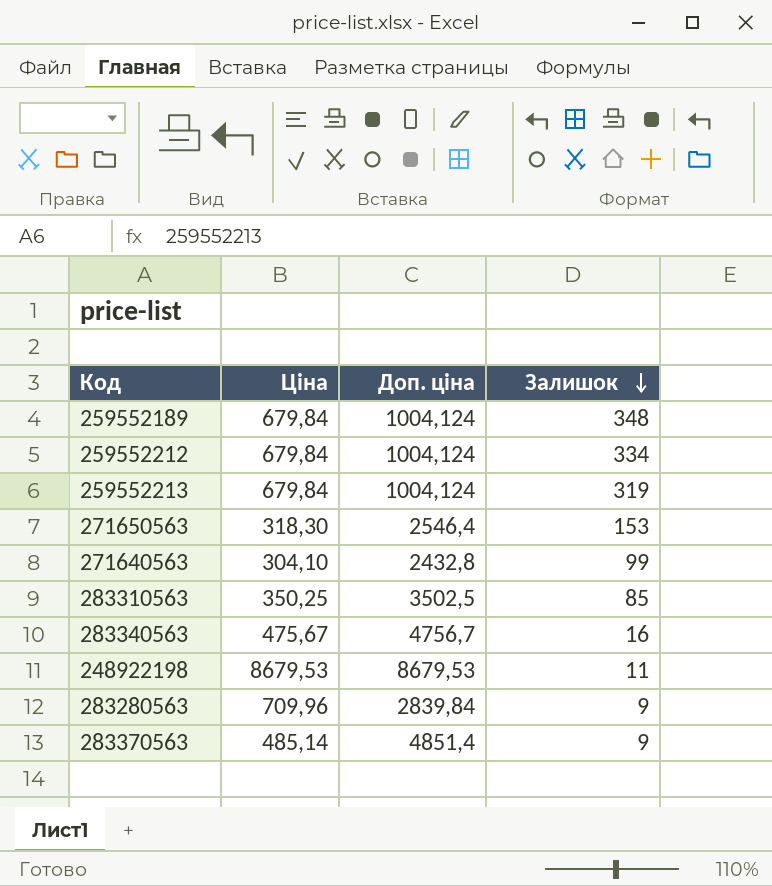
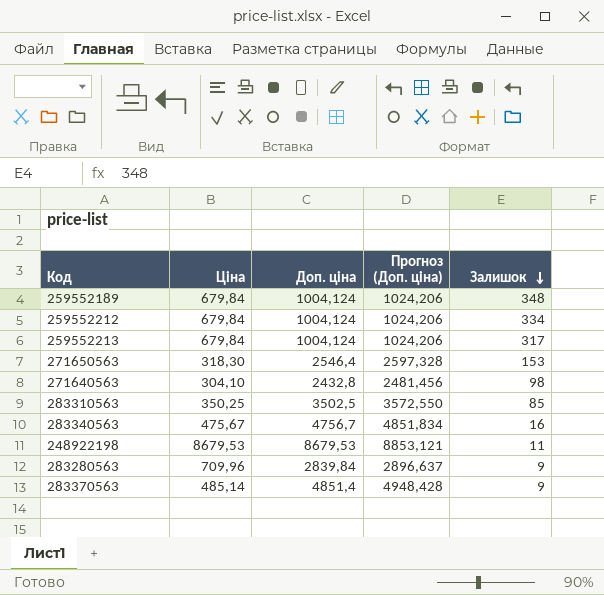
column Прогноз (Доп. ціна) | formula: none -> [Доп. ціна] * 1,02
259552213 | Залишок: 319 -> 317
271640563 | Залишок: 99 -> 98

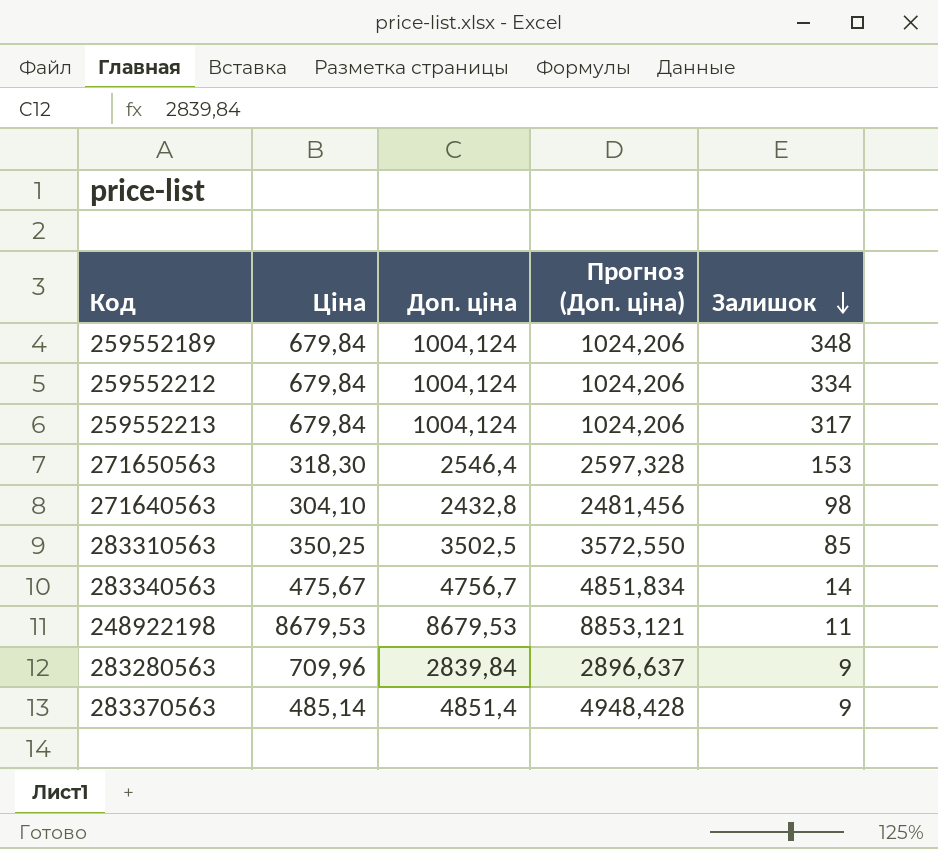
283340563 | Залишок: 16 -> 14

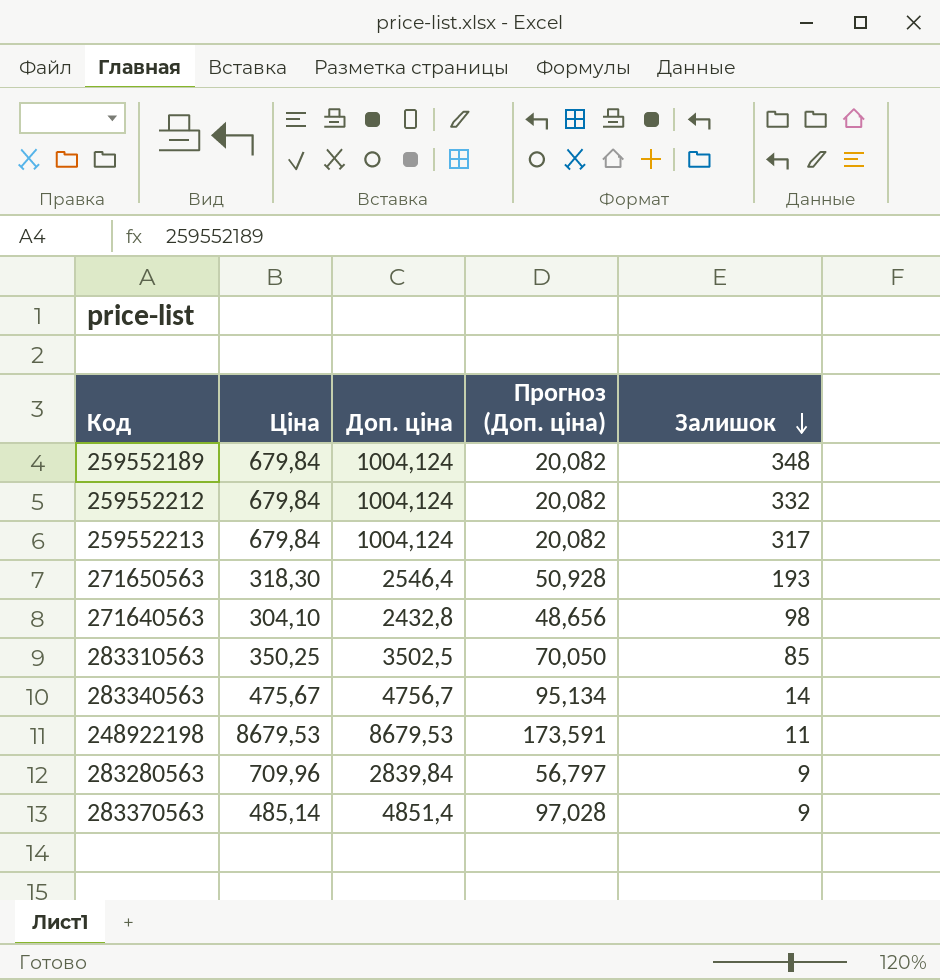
column Прогноз (Доп. ціна) | formula: [Доп. ціна] * 1,02 -> [Доп. ціна] * 0,02
259552212 | Залишок: 334 -> 332
271650563 | Залишок: 153 -> 193

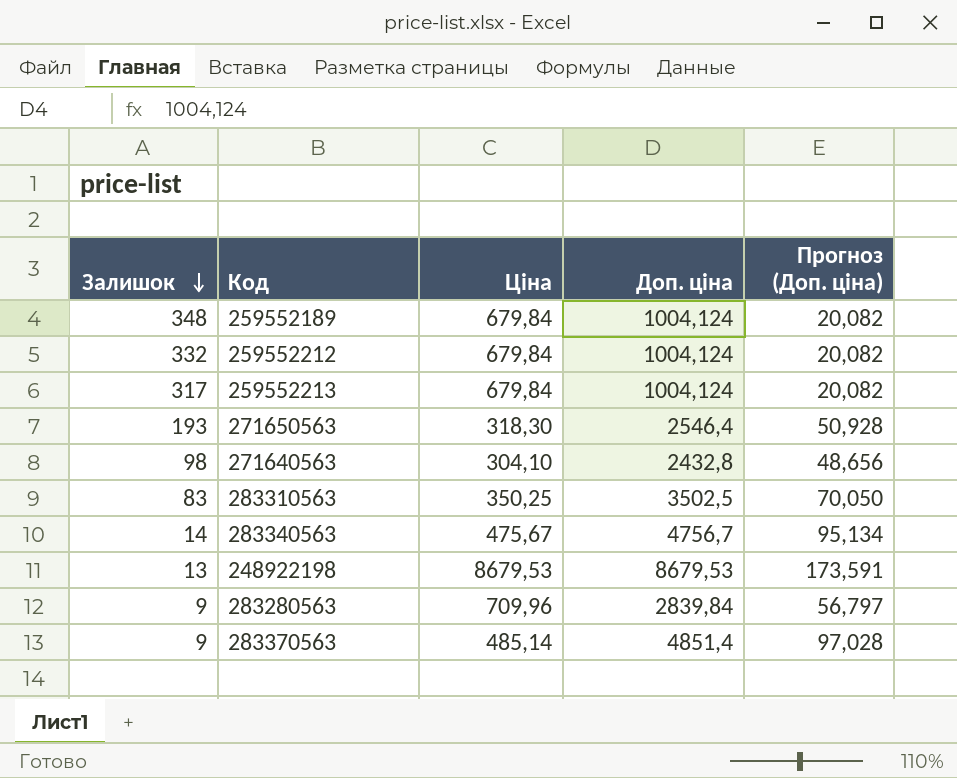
column Залишок | position: 5 -> 1
283310563 | Залишок: 85 -> 83
248922198 | Залишок: 11 -> 13

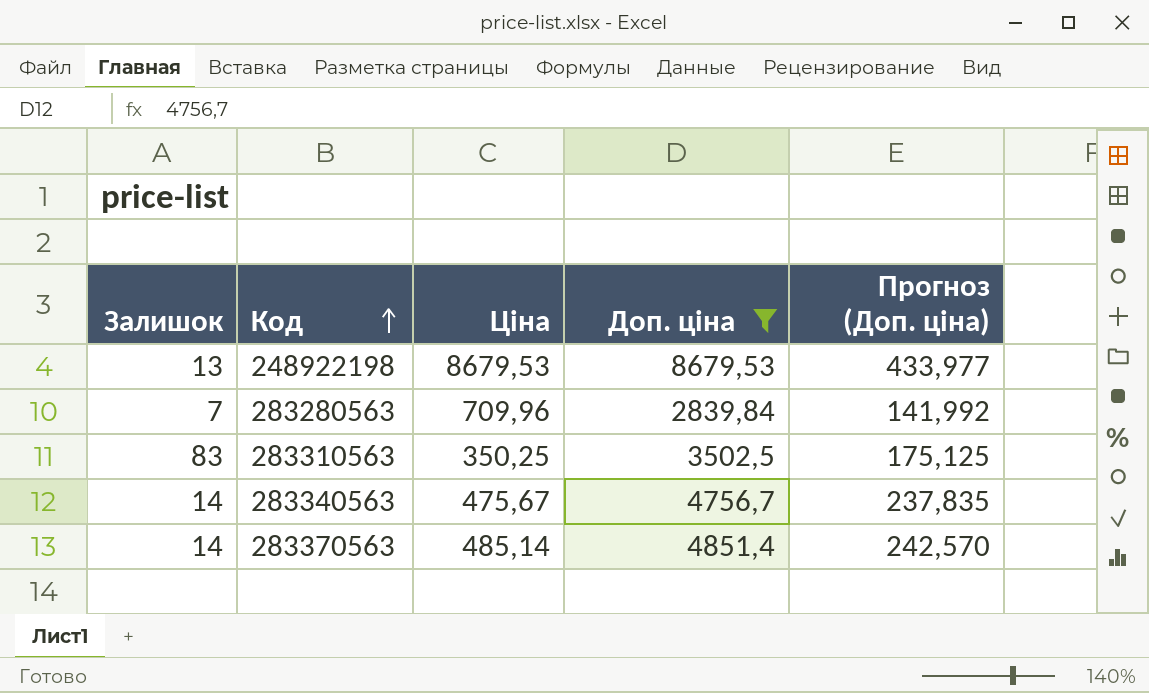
filter: none -> Доп. ціна >= 2839,84
row order: Залишок descending -> Код ascending
column Прогноз (Доп. ціна) | formula: [Доп. ціна] * 0,02 -> [Доп. ціна] * 0,05
283280563 | Залишок: 9 -> 7
283370563 | Залишок: 9 -> 14

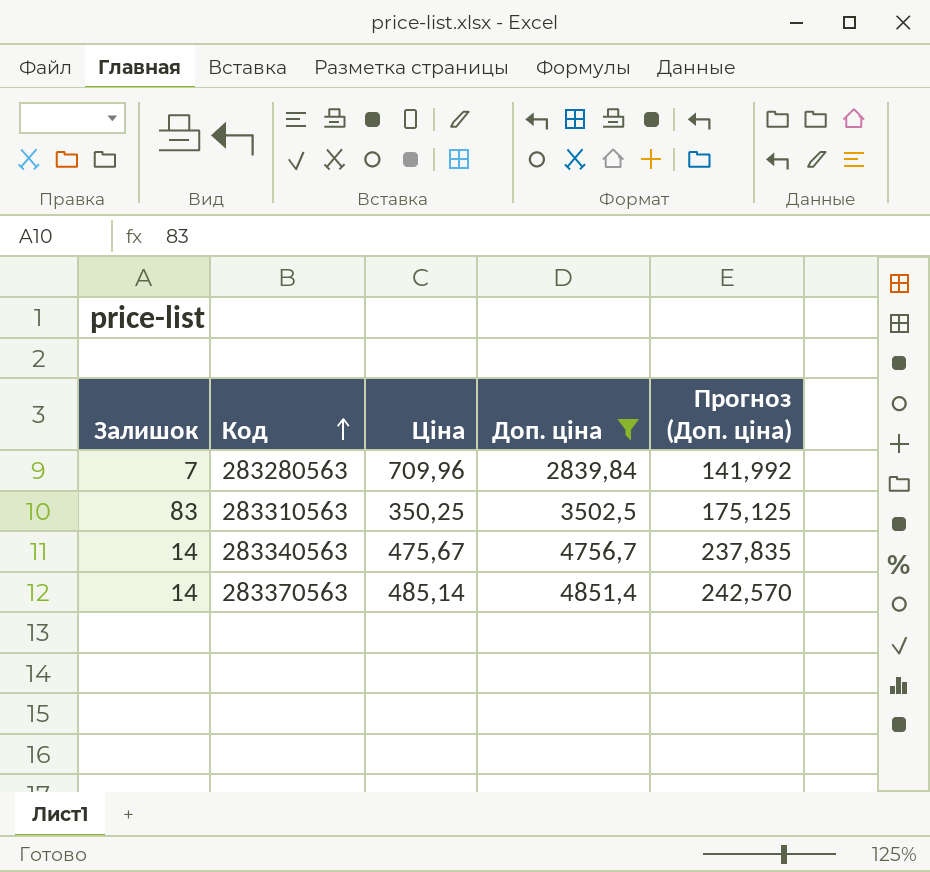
row 248922198: 13 | 8679,53 | 8679,53 | 433,977 -> none

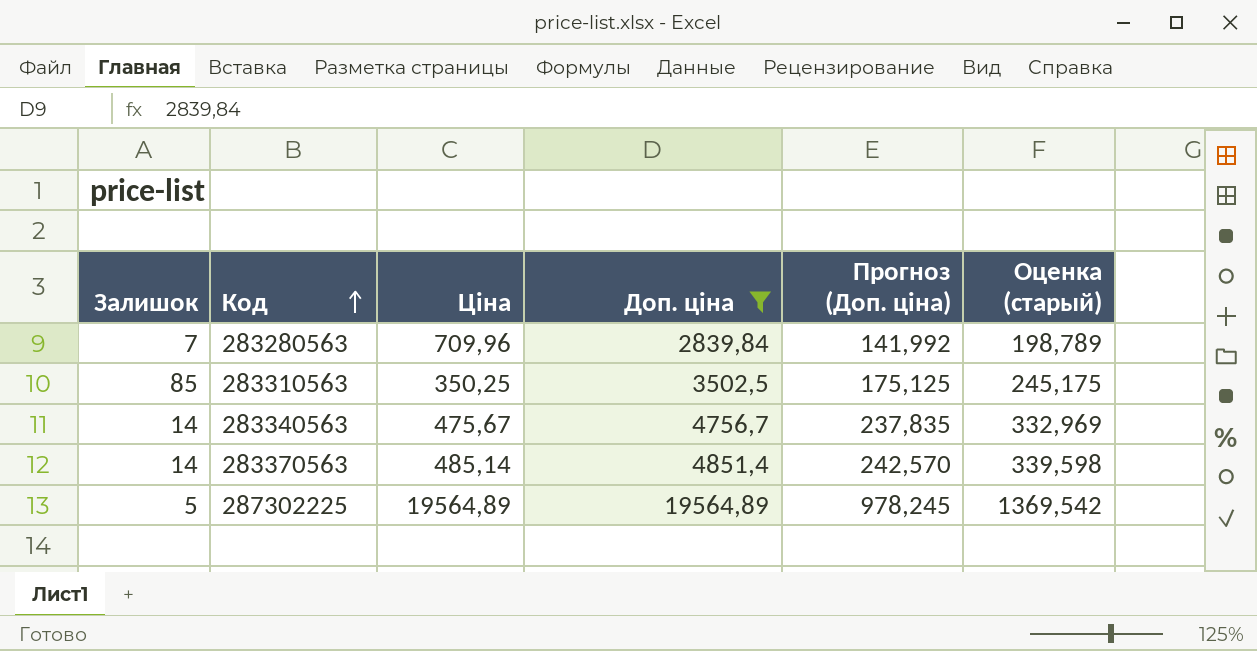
column Оценка (старый) | formula: none -> [Доп. ціна] * 0,07
283310563 | Залишок: 83 -> 85
row 287302225: none -> 5 | 19564,89 | 19564,89 | 978,245 | 1369,542

